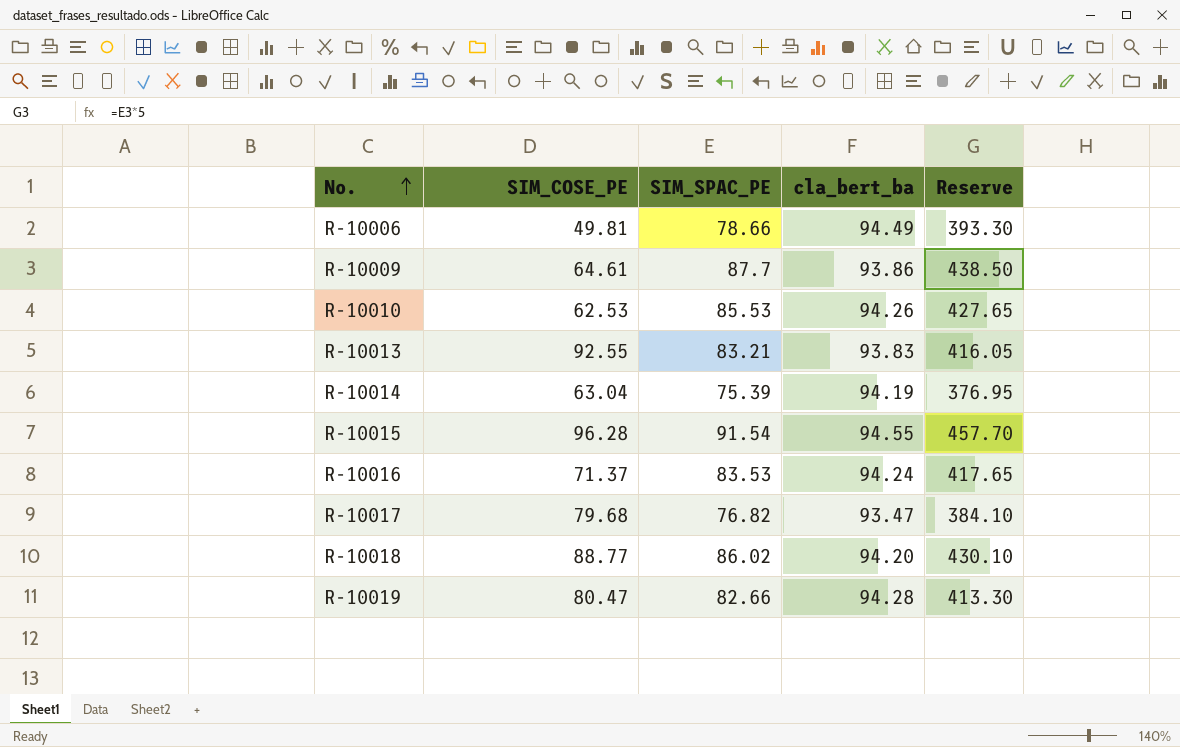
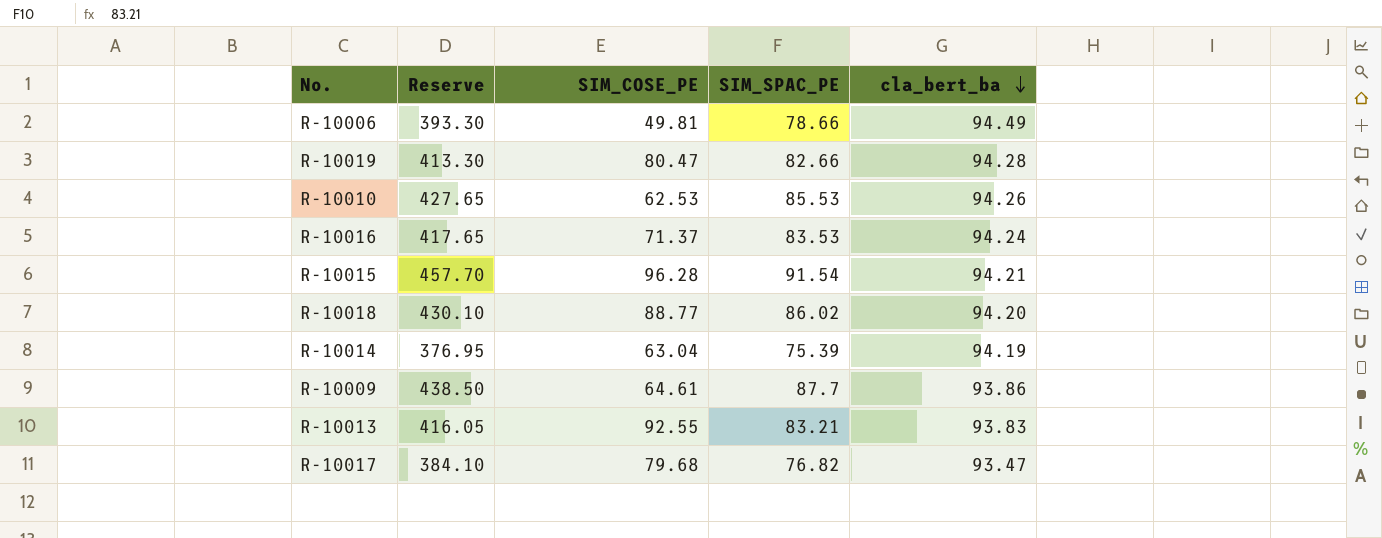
row order: No. ascending -> cla_bert_ba descending
column Reserve | position: 5 -> 2
R-10015 | cla_bert_ba: 94.55 -> 94.21

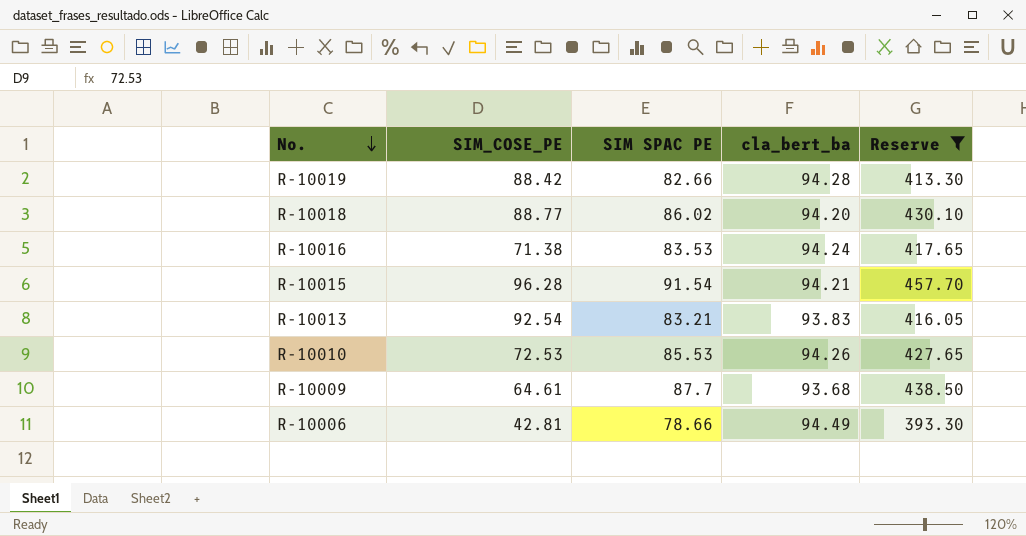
filter: none -> Reserve >= 393.30
row order: cla_bert_ba descending -> No. descending
column name: SIM_SPAC_PE -> SIM SPAC PE
column Reserve | position: 2 -> 5
R-10019 | SIM_COSE_PE: 80.47 -> 88.42
R-10016 | SIM_COSE_PE: 71.37 -> 71.38
R-10013 | SIM_COSE_PE: 92.55 -> 92.54
R-10010 | SIM_COSE_PE: 62.53 -> 72.53
R-10009 | cla_bert_ba: 93.86 -> 93.68
R-10006 | SIM_COSE_PE: 49.81 -> 42.81

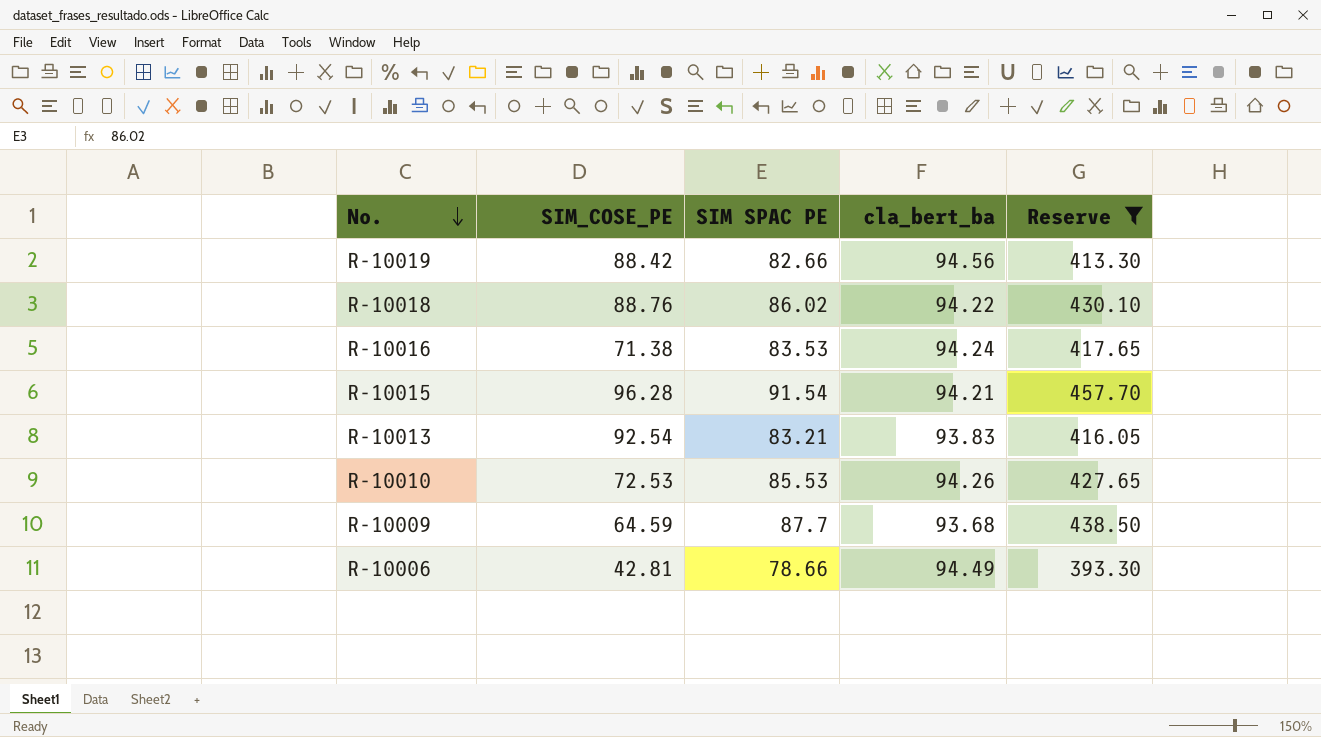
R-10019 | cla_bert_ba: 94.28 -> 94.56
R-10018 | SIM_COSE_PE: 88.77 -> 88.76
R-10018 | cla_bert_ba: 94.20 -> 94.22
R-10009 | SIM_COSE_PE: 64.61 -> 64.59

